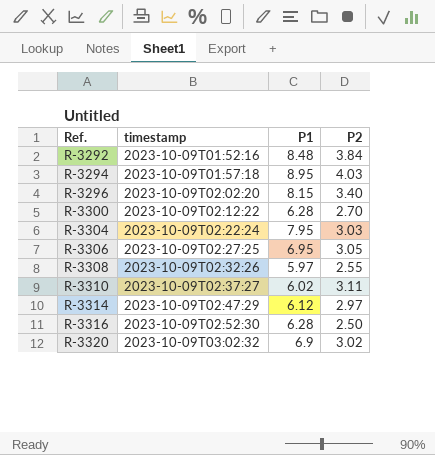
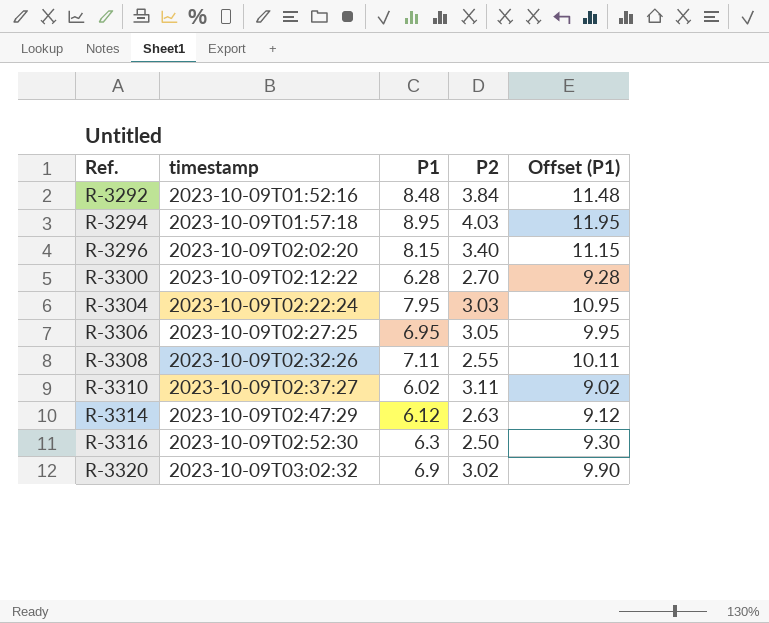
column Offset (P1) | formula: none -> [P1] + 3
R-3308 | P1: 5.97 -> 7.11
R-3314 | P2: 2.97 -> 2.63
R-3316 | P1: 6.28 -> 6.3

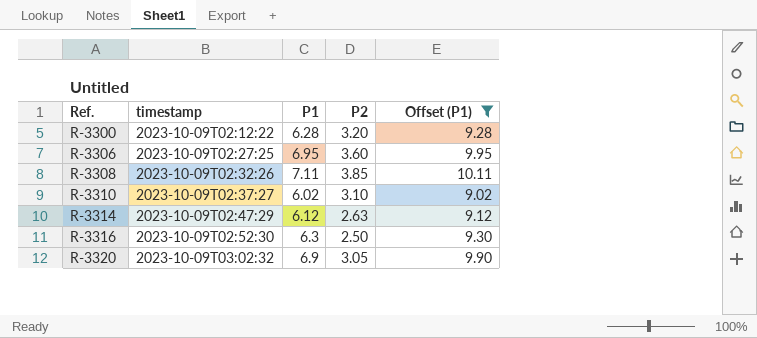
filter: none -> Offset (P1) <= 10.11
R-3300 | P2: 2.70 -> 3.20
R-3306 | P2: 3.05 -> 3.60
R-3308 | P2: 2.55 -> 3.85
R-3310 | P2: 3.11 -> 3.10
R-3320 | P2: 3.02 -> 3.05

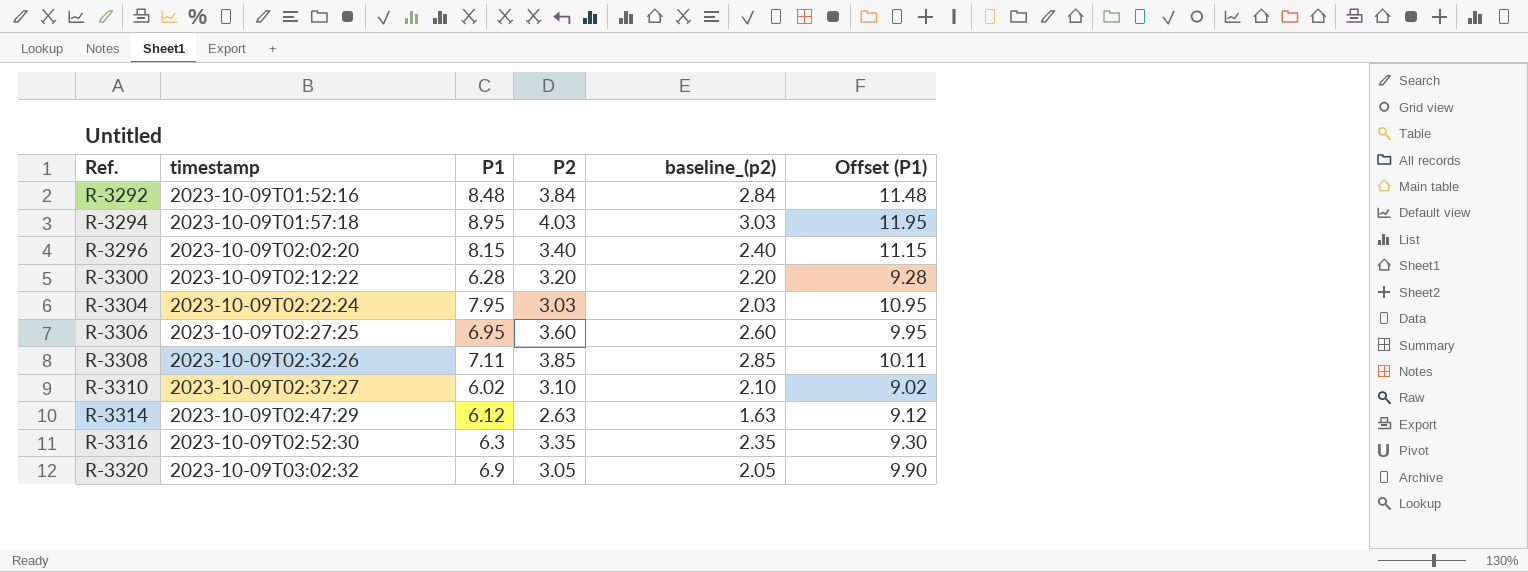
filter: Offset (P1) <= 10.11 -> none
column baseline_(p2) | formula: none -> [P2] - 1
R-3316 | P2: 2.50 -> 3.35

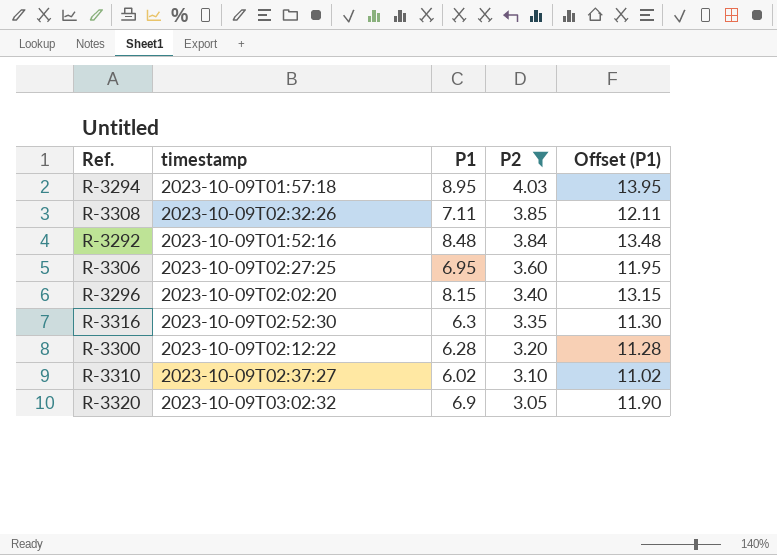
filter: none -> P2 >= 3.05
row order: Ref. ascending -> P2 descending
column baseline_(p2) | formula: [P2] - 1 -> none
column Offset (P1) | formula: [P1] + 3 -> [P1] + 5

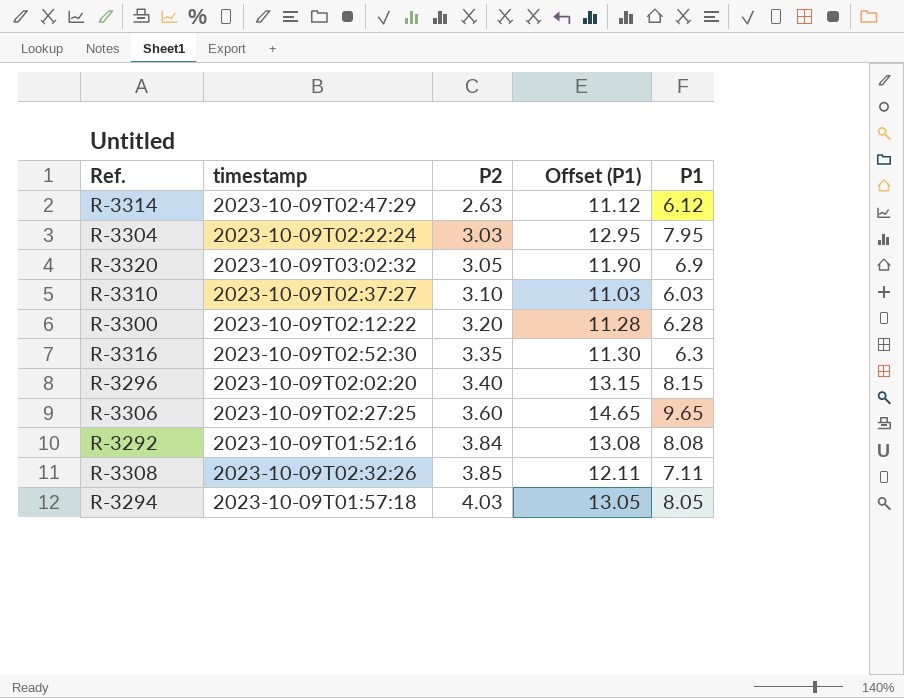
filter: P2 >= 3.05 -> none
row order: P2 descending -> P2 ascending
column P1 | position: 3 -> 5
R-3310 | Offset (P1): 11.02 -> 11.03
R-3310 | P1: 6.02 -> 6.03
R-3306 | Offset (P1): 11.95 -> 14.65
R-3306 | P1: 6.95 -> 9.65
R-3292 | Offset (P1): 13.48 -> 13.08
R-3292 | P1: 8.48 -> 8.08
R-3294 | Offset (P1): 13.95 -> 13.05
R-3294 | P1: 8.95 -> 8.05

